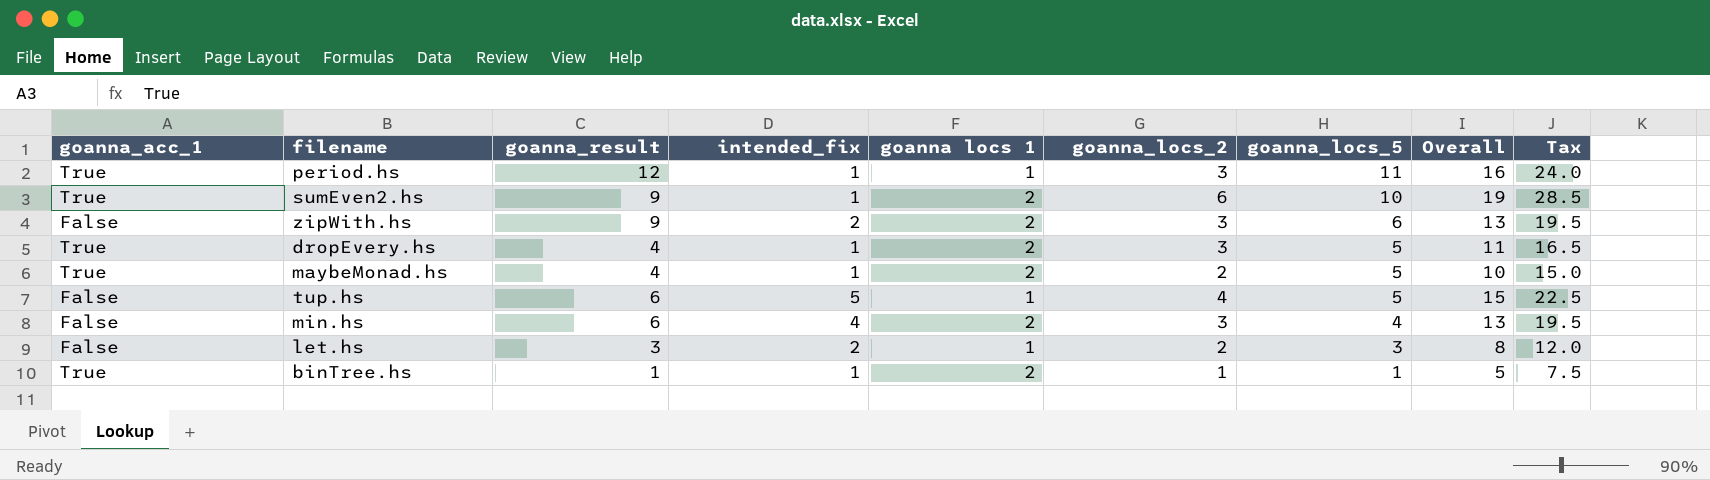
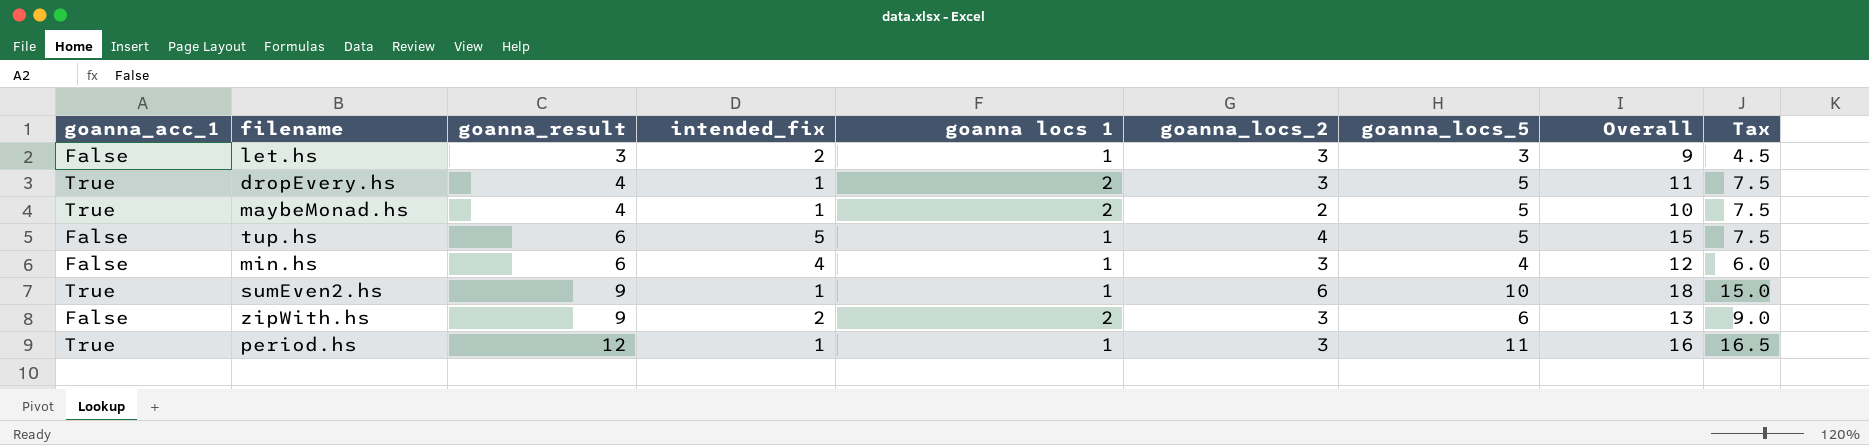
row order: goanna_locs_5 descending -> goanna_result ascending
column Tax | formula: [Overall] * 1.5 -> [goanna_locs_5] * 1.5
row binTree.hs: True | 1 | 1 | 2 | 1 | 1 | 5 | 7.5 -> none
let.hs | goanna_locs_2: 2 -> 3
let.hs | Overall: 8 -> 9
min.hs | goanna locs 1: 2 -> 1
min.hs | Overall: 13 -> 12
sumEven2.hs | goanna locs 1: 2 -> 1
sumEven2.hs | Overall: 19 -> 18

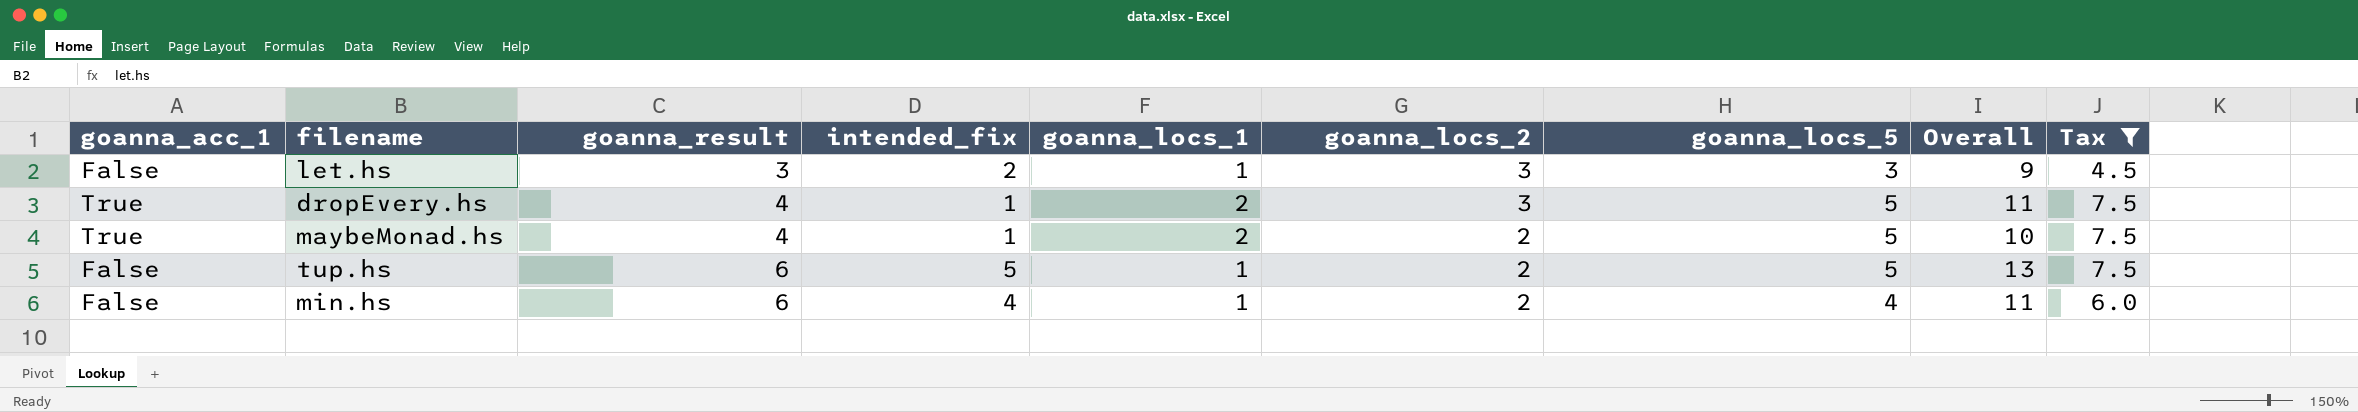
filter: none -> Tax <= 7.5
column name: goanna locs 1 -> goanna_locs_1
tup.hs | goanna_locs_2: 4 -> 2
tup.hs | Overall: 15 -> 13
min.hs | goanna_locs_2: 3 -> 2
min.hs | Overall: 12 -> 11

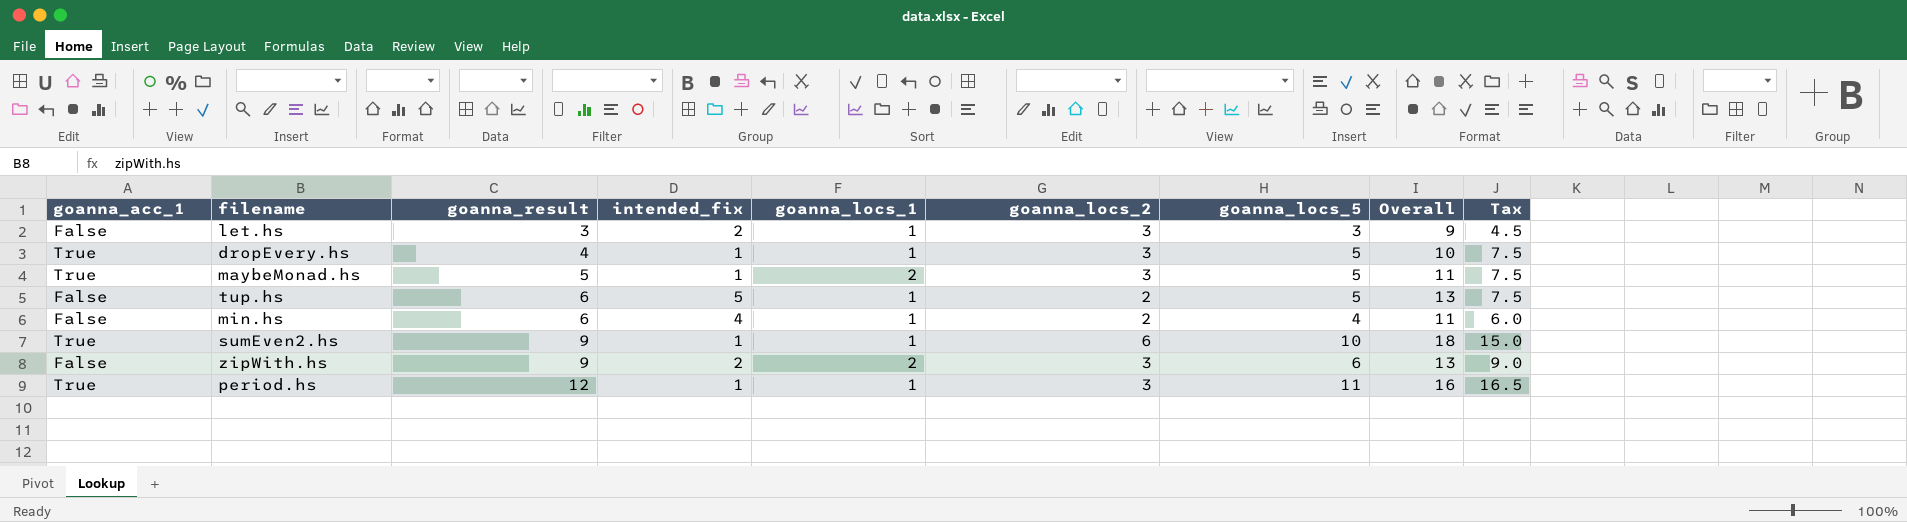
filter: Tax <= 7.5 -> none
dropEvery.hs | goanna_locs_1: 2 -> 1
dropEvery.hs | Overall: 11 -> 10
maybeMonad.hs | goanna_result: 4 -> 5
maybeMonad.hs | goanna_locs_2: 2 -> 3
maybeMonad.hs | Overall: 10 -> 11

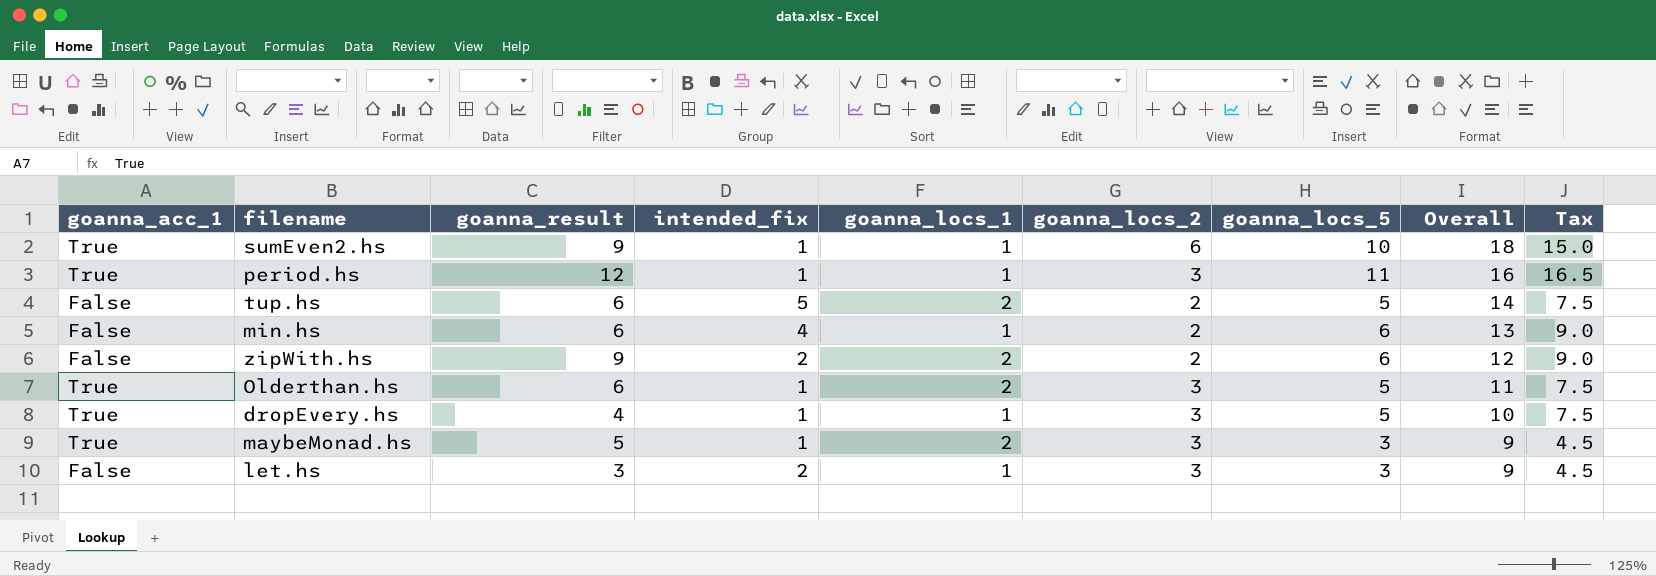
row order: goanna_result ascending -> Overall descending
tup.hs | goanna_locs_1: 1 -> 2
tup.hs | Overall: 13 -> 14
min.hs | goanna_locs_5: 4 -> 6
min.hs | Overall: 11 -> 13
min.hs | Tax: 6.0 -> 9.0
zipWith.hs | goanna_locs_2: 3 -> 2
zipWith.hs | Overall: 13 -> 12
row Olderthan.hs: none -> True | 6 | 1 | 2 | 3 | 5 | 11 | 7.5
maybeMonad.hs | goanna_locs_5: 5 -> 3
maybeMonad.hs | Overall: 11 -> 9
maybeMonad.hs | Tax: 7.5 -> 4.5

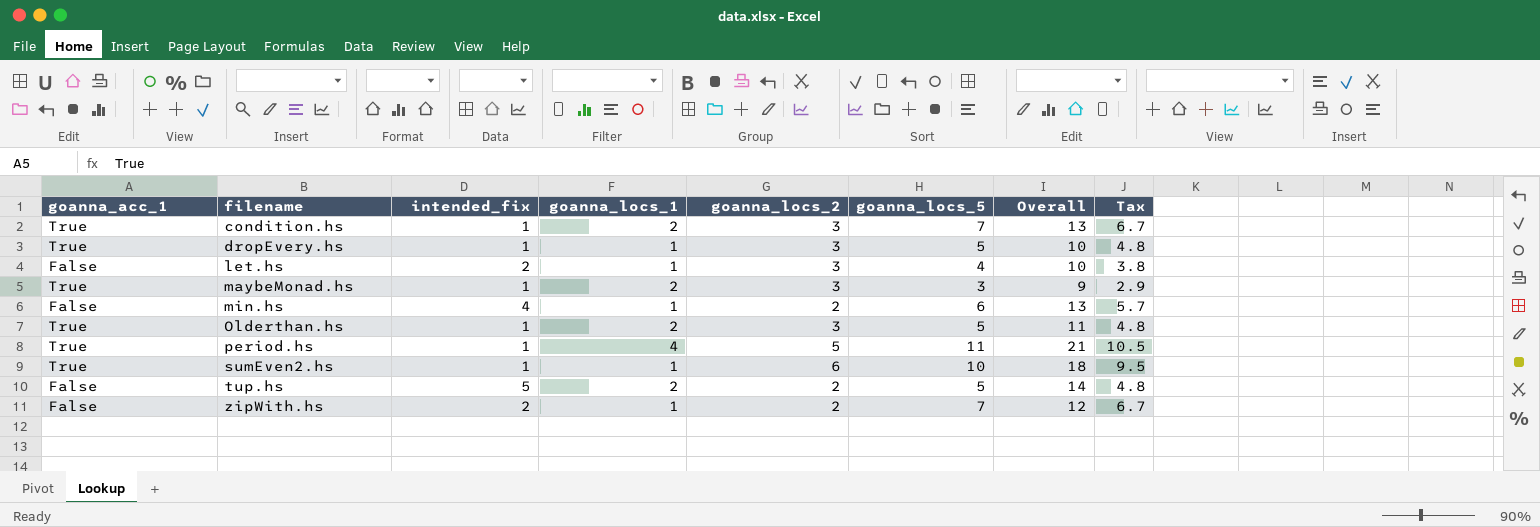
row order: Overall descending -> filename ascending
column goanna_result | position: 3 -> none
column Tax | formula: [goanna_locs_5] * 1.5 -> [goanna_locs_5] * 0.95
row condition.hs: none -> True | 1 | 2 | 3 | 7 | 13 | 6.7
let.hs | goanna_locs_5: 3 -> 4
let.hs | Overall: 9 -> 10
period.hs | goanna_locs_1: 1 -> 4
period.hs | goanna_locs_2: 3 -> 5
period.hs | Overall: 16 -> 21
zipWith.hs | goanna_locs_1: 2 -> 1
zipWith.hs | goanna_locs_5: 6 -> 7

